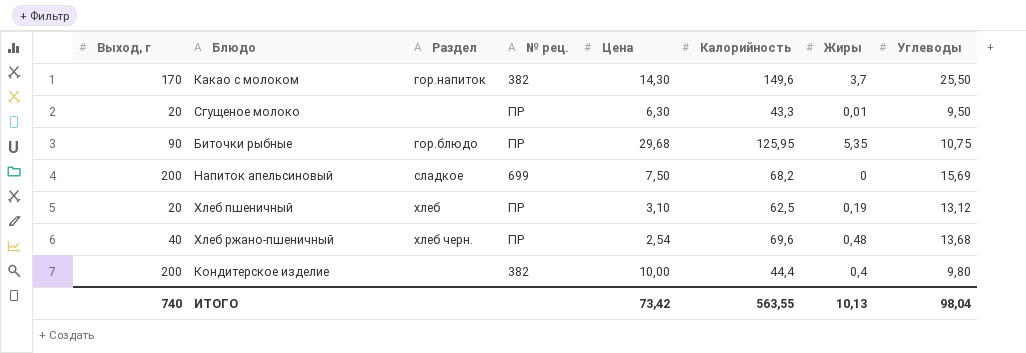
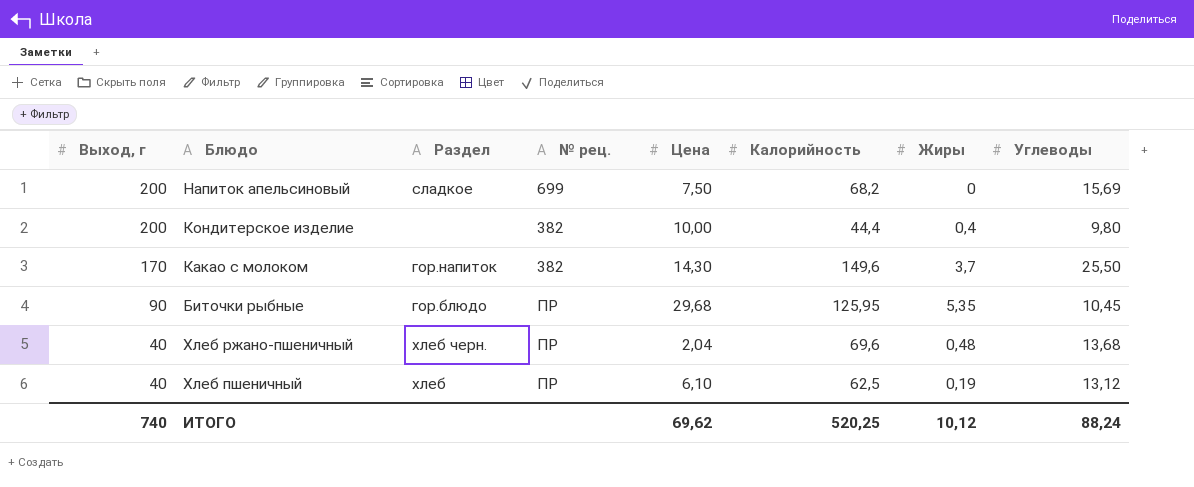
row order: none -> Выход, г descending
row Сгущеное молоко: 20 | none | ПР | 6,30 | 43,3 | 0,01 | 9,50 -> none
Биточки рыбные | Углеводы: 10,75 -> 10,45
Хлеб ржано-пшеничный | Цена: 2,54 -> 2,04
Хлеб пшеничный | Выход, г: 20 -> 40
Хлеб пшеничный | Цена: 3,10 -> 6,10
ИТОГО | Цена: 73,42 -> 69,62
ИТОГО | Калорийность: 563,55 -> 520,25
ИТОГО | Жиры: 10,13 -> 10,12
ИТОГО | Углеводы: 98,04 -> 88,24

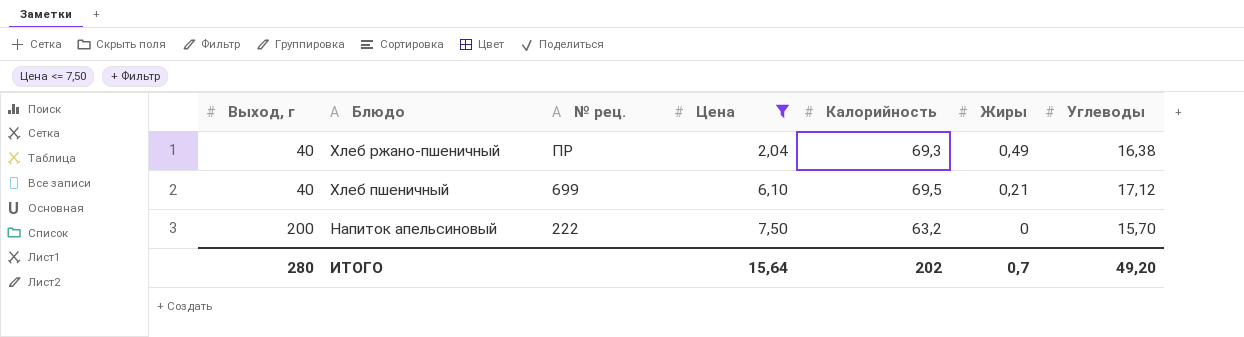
filter: none -> Цена <= 7,50
row order: Выход, г descending -> Выход, г ascending
column Раздел | position: 3 -> none
Хлеб ржано-пшеничный | Калорийность: 69,6 -> 69,3
Хлеб ржано-пшеничный | Жиры: 0,48 -> 0,49
Хлеб ржано-пшеничный | Углеводы: 13,68 -> 16,38
Хлеб пшеничный | № рец.: ПР -> 699
Хлеб пшеничный | Калорийность: 62,5 -> 69,5
Хлеб пшеничный | Жиры: 0,19 -> 0,21
Хлеб пшеничный | Углеводы: 13,12 -> 17,12
Напиток апельсиновый | № рец.: 699 -> 222
Напиток апельсиновый | Калорийность: 68,2 -> 63,2
Напиток апельсиновый | Углеводы: 15,69 -> 15,70
ИТОГО | Выход, г: 740 -> 280
ИТОГО | Цена: 69,62 -> 15,64
ИТОГО | Калорийность: 520,25 -> 202
ИТОГО | Жиры: 10,12 -> 0,7
ИТОГО | Углеводы: 88,24 -> 49,20

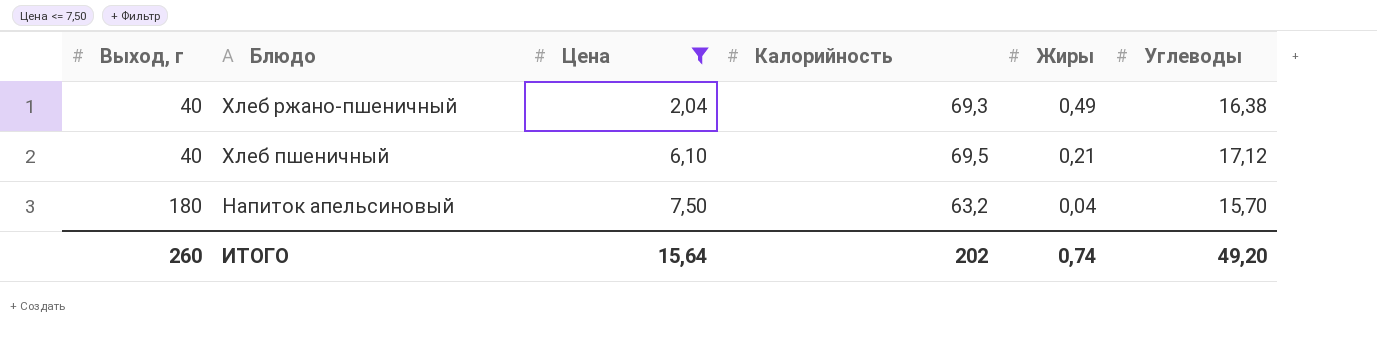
column № рец. | position: 3 -> none
Напиток апельсиновый | Выход, г: 200 -> 180
Напиток апельсиновый | Жиры: 0 -> 0,04
ИТОГО | Выход, г: 280 -> 260
ИТОГО | Жиры: 0,7 -> 0,74

